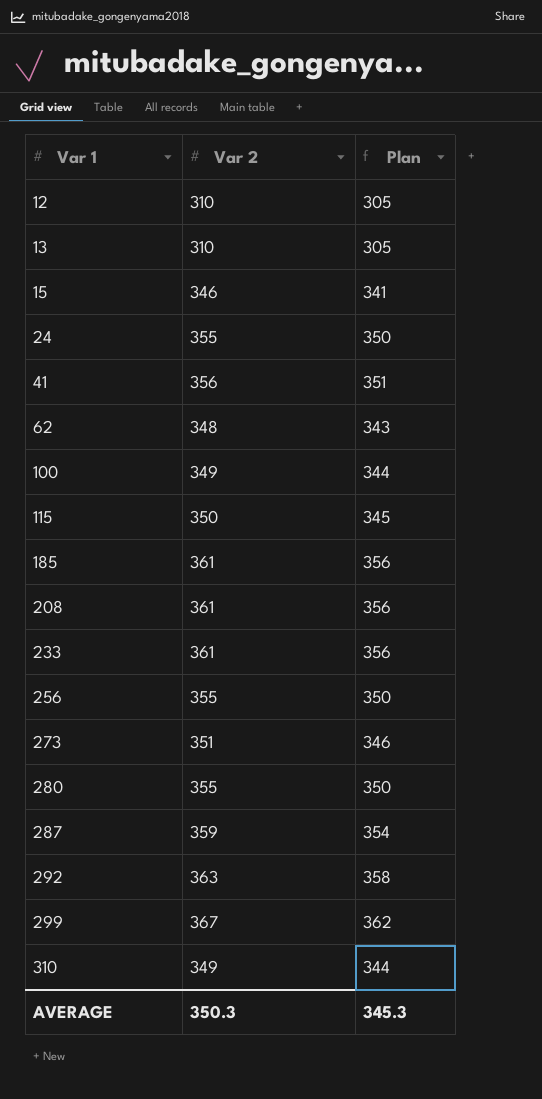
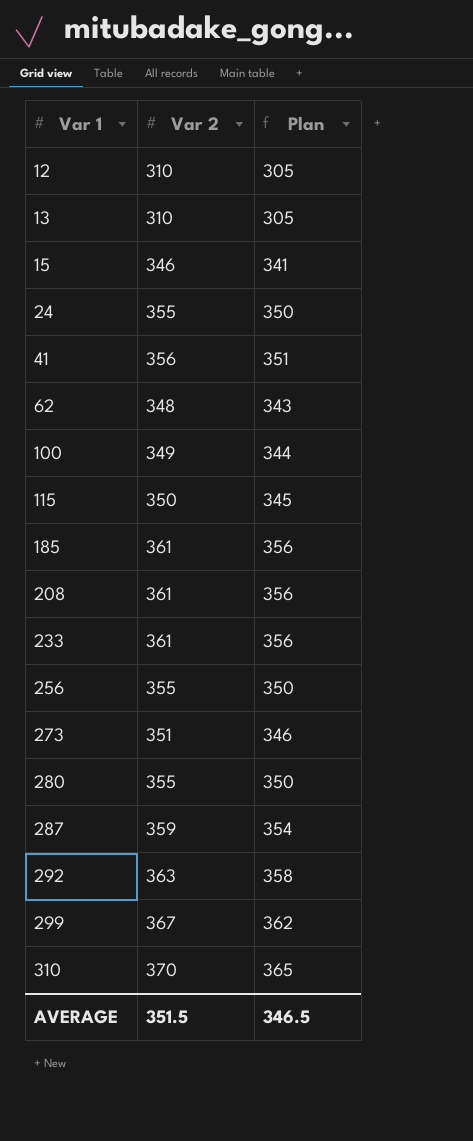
310 | Var 2: 349 -> 370
310 | Plan: 344 -> 365
AVERAGE | Var 2: 350.3 -> 351.5
AVERAGE | Plan: 345.3 -> 346.5

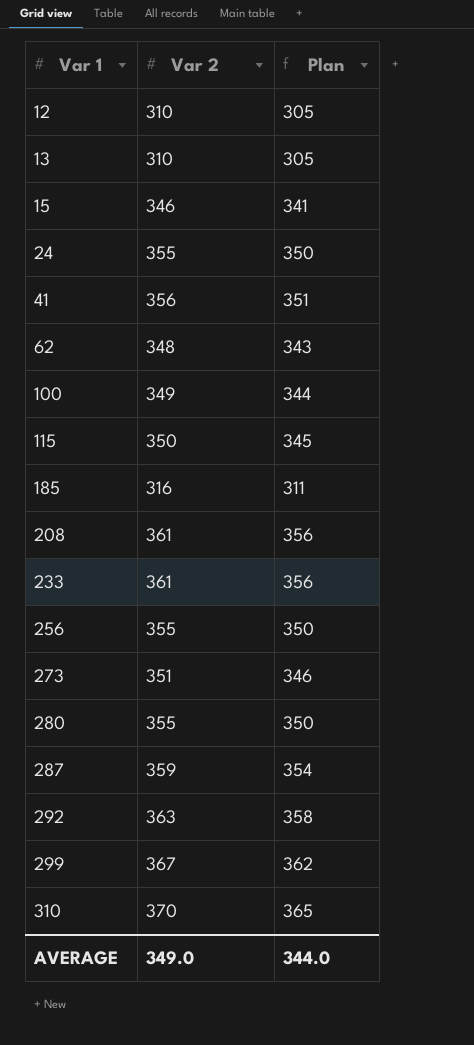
185 | Var 2: 361 -> 316
185 | Plan: 356 -> 311
AVERAGE | Var 2: 351.5 -> 349.0
AVERAGE | Plan: 346.5 -> 344.0

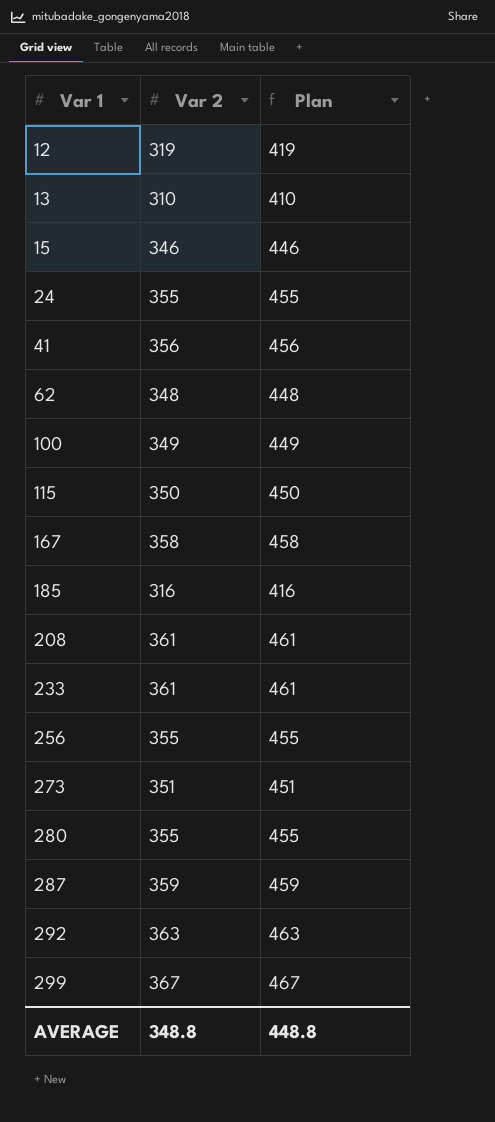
column Plan | formula: [Var 2] - 5 -> [Var 2] + 100
row 310: 370 | 365 -> none
12 | Var 2: 310 -> 319
row 167: none -> 358 | 458
AVERAGE | Var 2: 349.0 -> 348.8
AVERAGE | Plan: 344.0 -> 448.8

